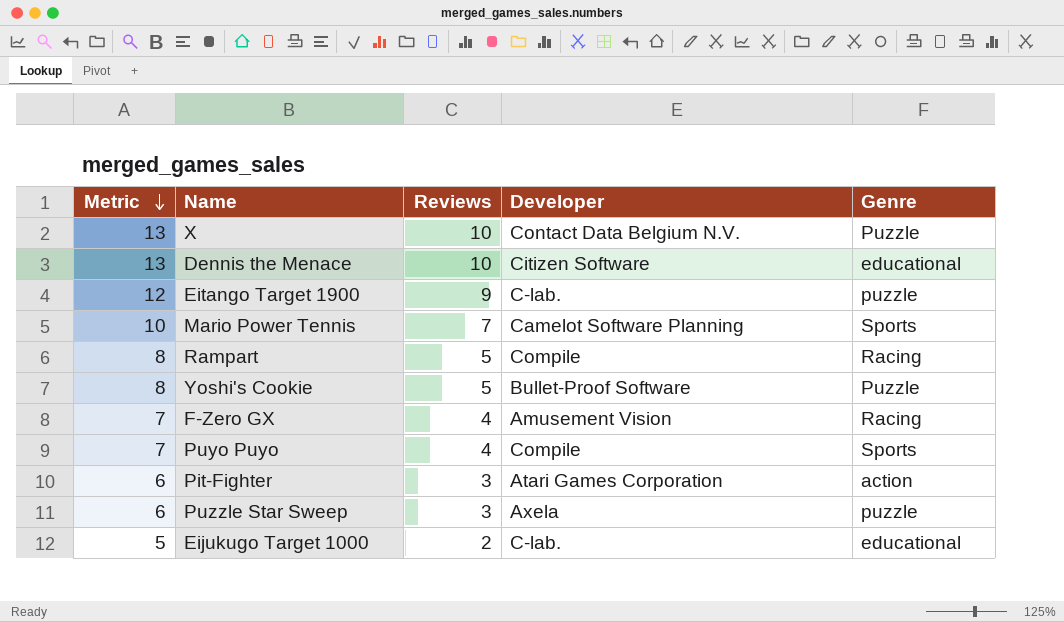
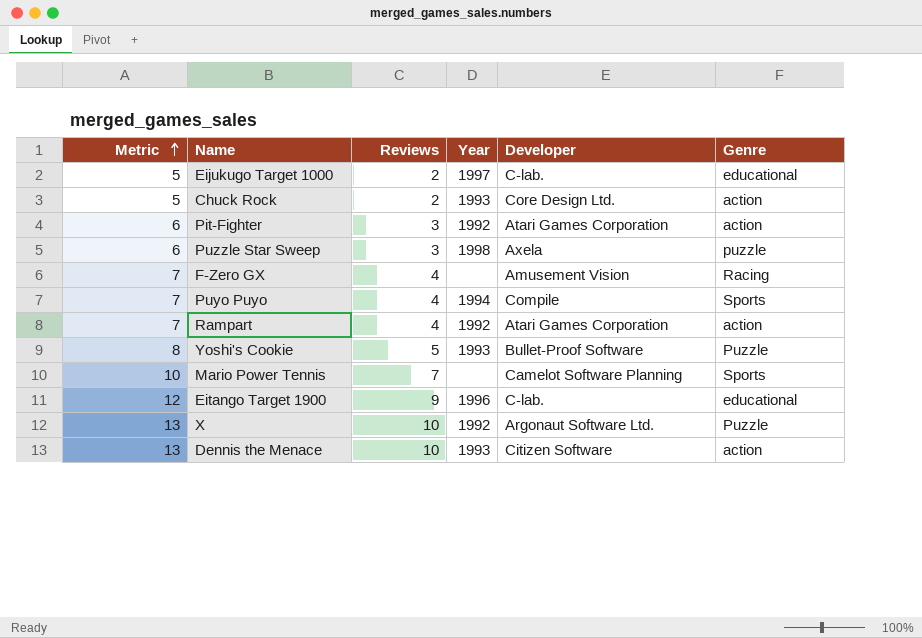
row order: Metric descending -> Metric ascending
column Year | position: none -> 4
row Chuck Rock: none -> 5 | 2 | 1993 | Core Design Ltd. | action
Rampart | Metric: 8 -> 7
Rampart | Reviews: 5 -> 4
Rampart | Developer: Compile -> Atari Games Corporation
Rampart | Genre: Racing -> action
Eitango Target 1900 | Genre: puzzle -> educational
X | Developer: Contact Data Belgium N.V. -> Argonaut Software Ltd.
Dennis the Menace | Genre: educational -> action

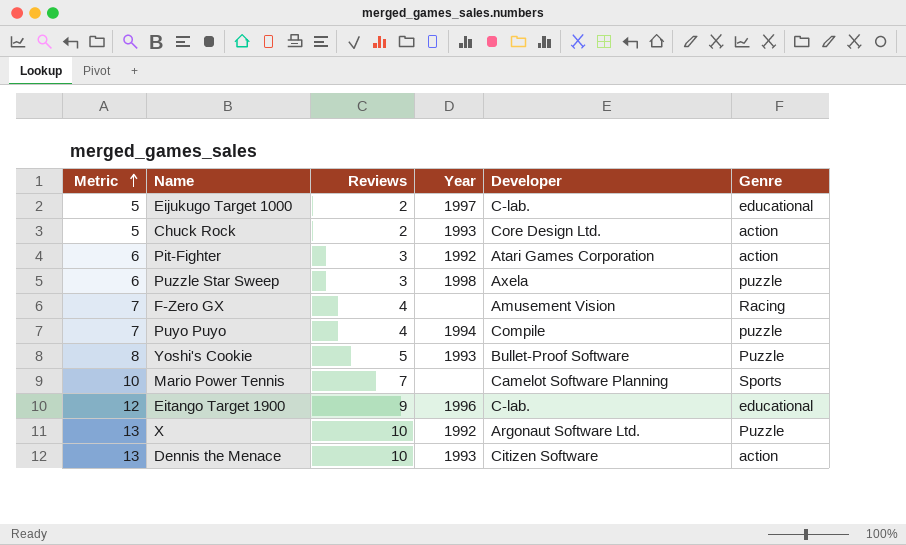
row Rampart: 7 | 4 | 1992 | Atari Games Corporation | action -> none
Puyo Puyo | Genre: Sports -> puzzle

